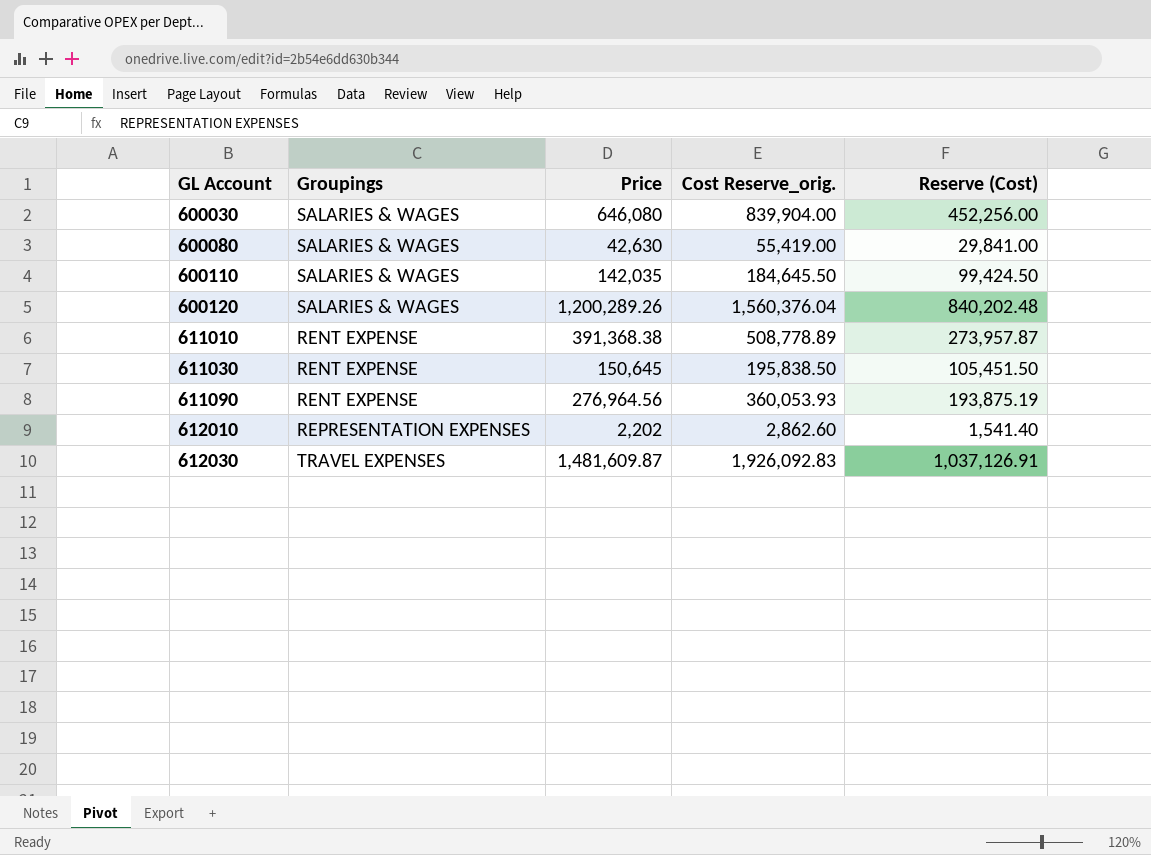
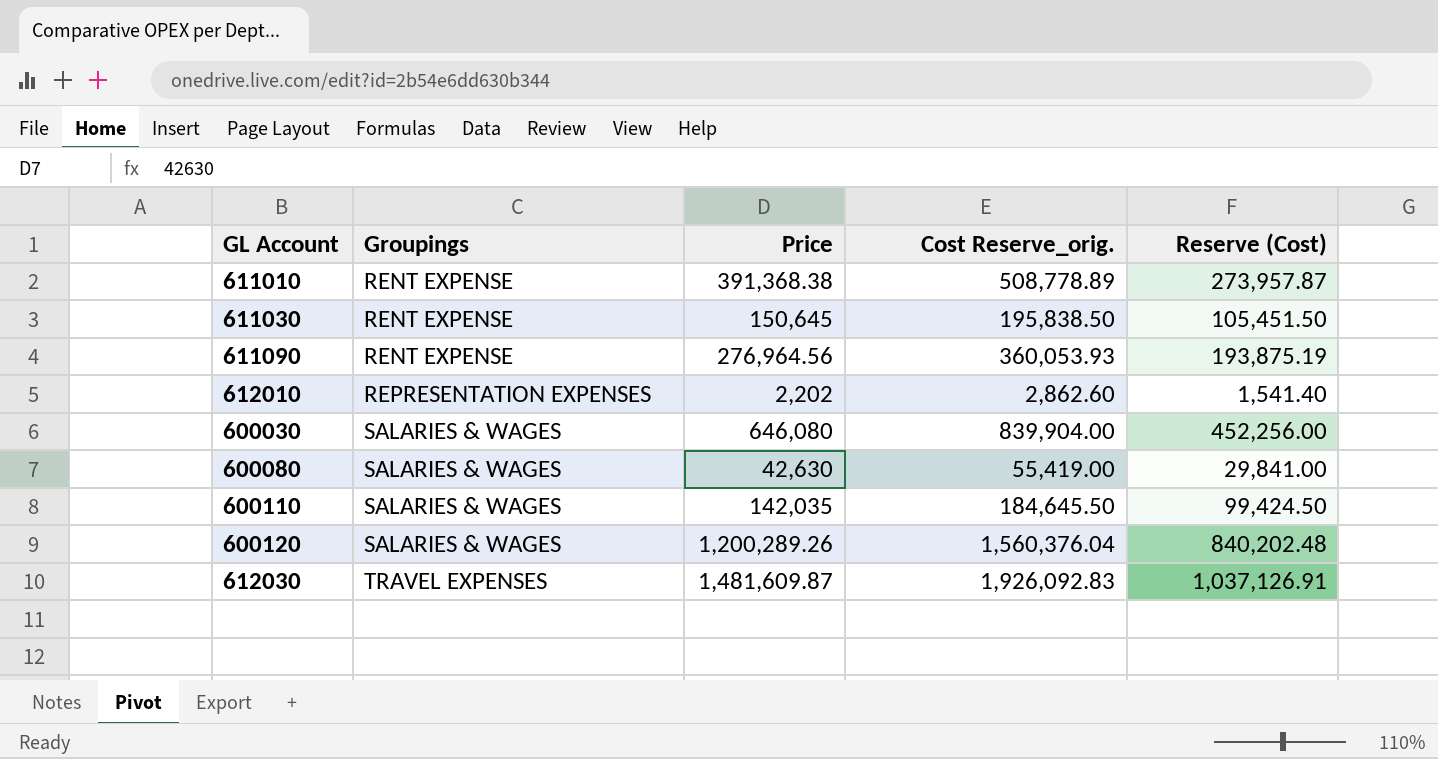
row order: GL Account ascending -> Groupings ascending

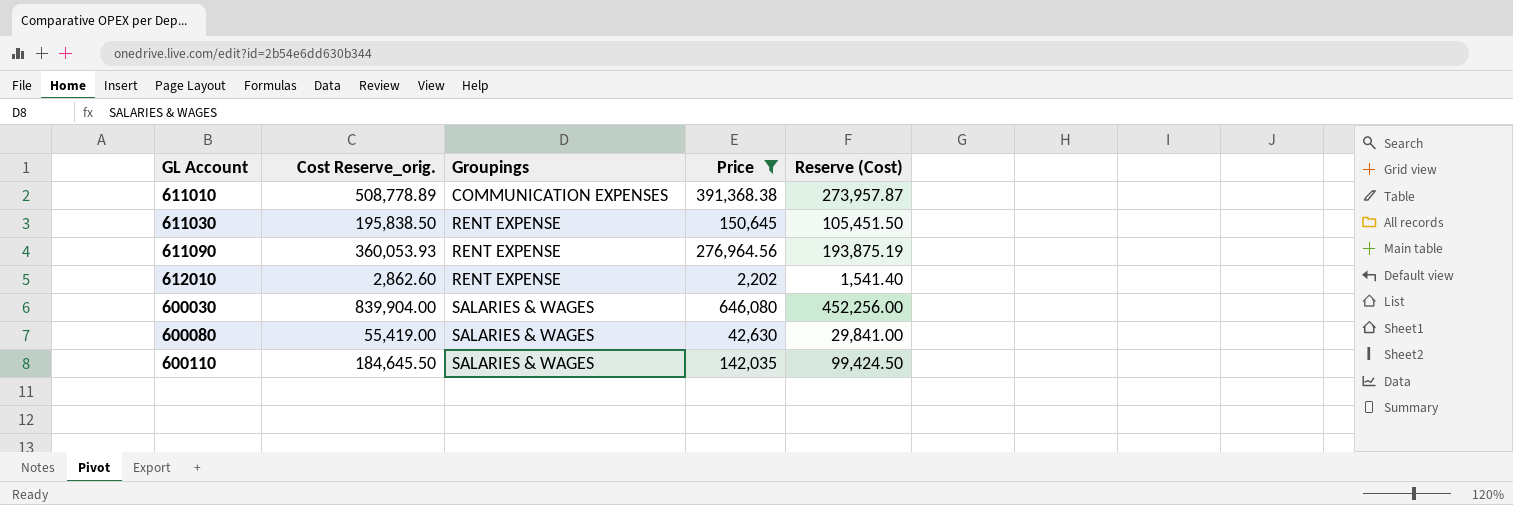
filter: none -> Price <= 646,080
column Cost Reserve_orig. | position: 4 -> 2
611010 | Groupings: RENT EXPENSE -> COMMUNICATION EXPENSES
612010 | Groupings: REPRESENTATION EXPENSES -> RENT EXPENSE

